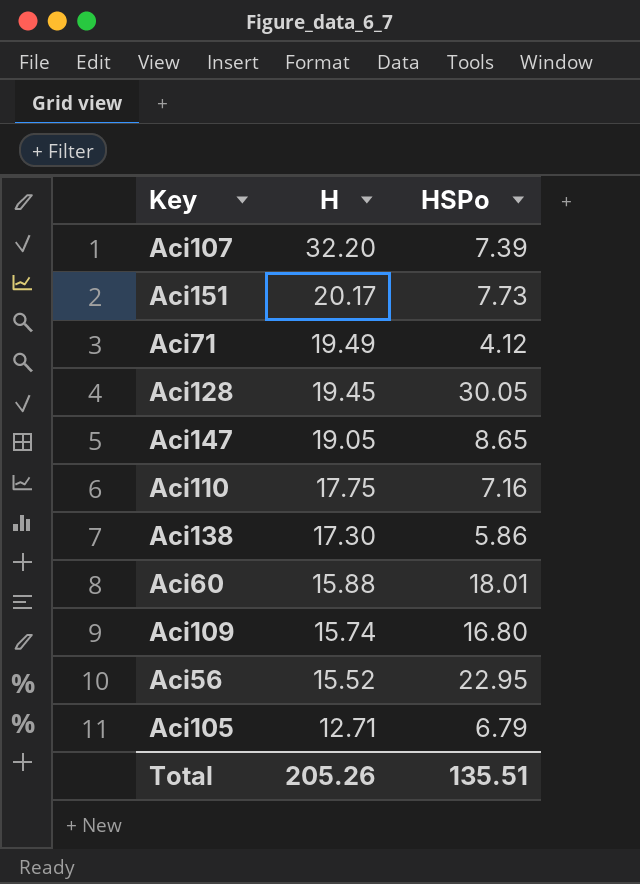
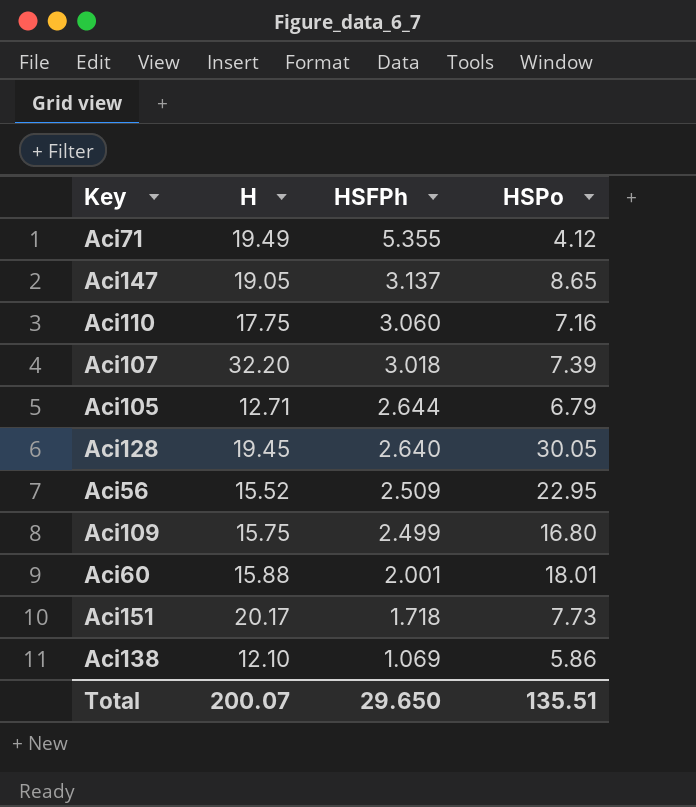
row order: H descending -> HSFPh descending
column HSFPh | position: none -> 3
Aci109 | H: 15.74 -> 15.75
Aci138 | H: 17.30 -> 12.10
Total | H: 205.26 -> 200.07

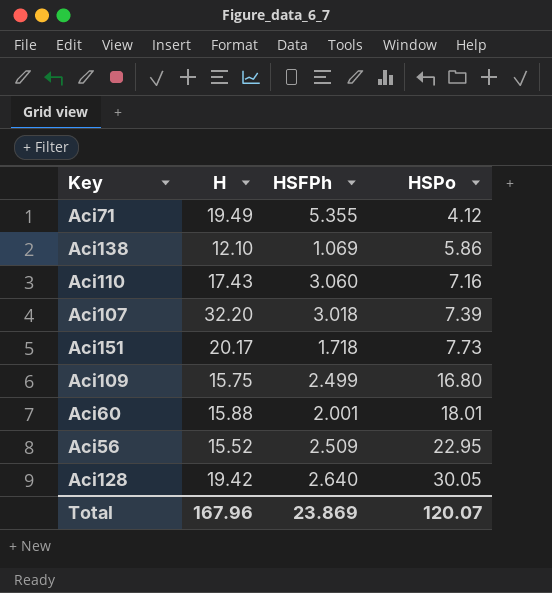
row order: HSFPh descending -> HSPo ascending
row Aci147: 19.05 | 3.137 | 8.65 -> none
row Aci105: 12.71 | 2.644 | 6.79 -> none
Aci110 | H: 17.75 -> 17.43
Aci128 | H: 19.45 -> 19.42
Total | H: 200.07 -> 167.96
Total | HSFPh: 29.650 -> 23.869
Total | HSPo: 135.51 -> 120.07

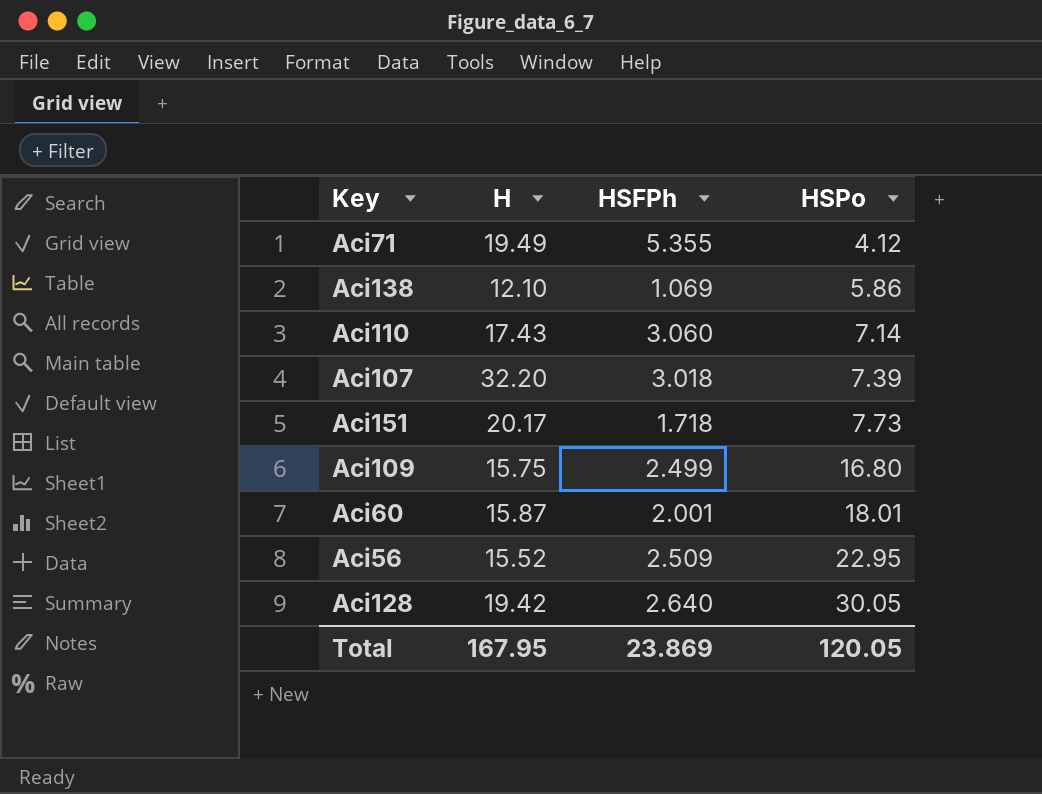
Aci110 | HSPo: 7.16 -> 7.14
Aci60 | H: 15.88 -> 15.87
Total | H: 167.96 -> 167.95
Total | HSPo: 120.07 -> 120.05

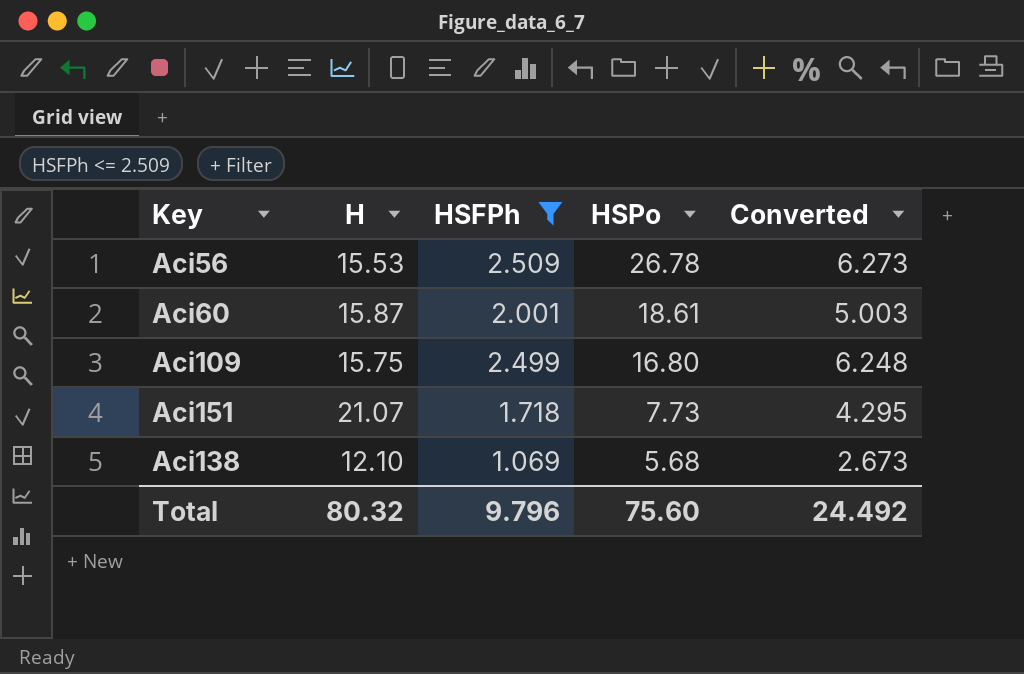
filter: none -> HSFPh <= 2.509
row order: HSPo ascending -> HSPo descending
column Converted | formula: none -> [HSFPh] * 2.5
Aci56 | H: 15.52 -> 15.53
Aci56 | HSPo: 22.95 -> 26.78
Aci60 | HSPo: 18.01 -> 18.61
Aci151 | H: 20.17 -> 21.07
Aci138 | HSPo: 5.86 -> 5.68
Total | H: 167.95 -> 80.32
Total | HSFPh: 23.869 -> 9.796
Total | HSPo: 120.05 -> 75.60

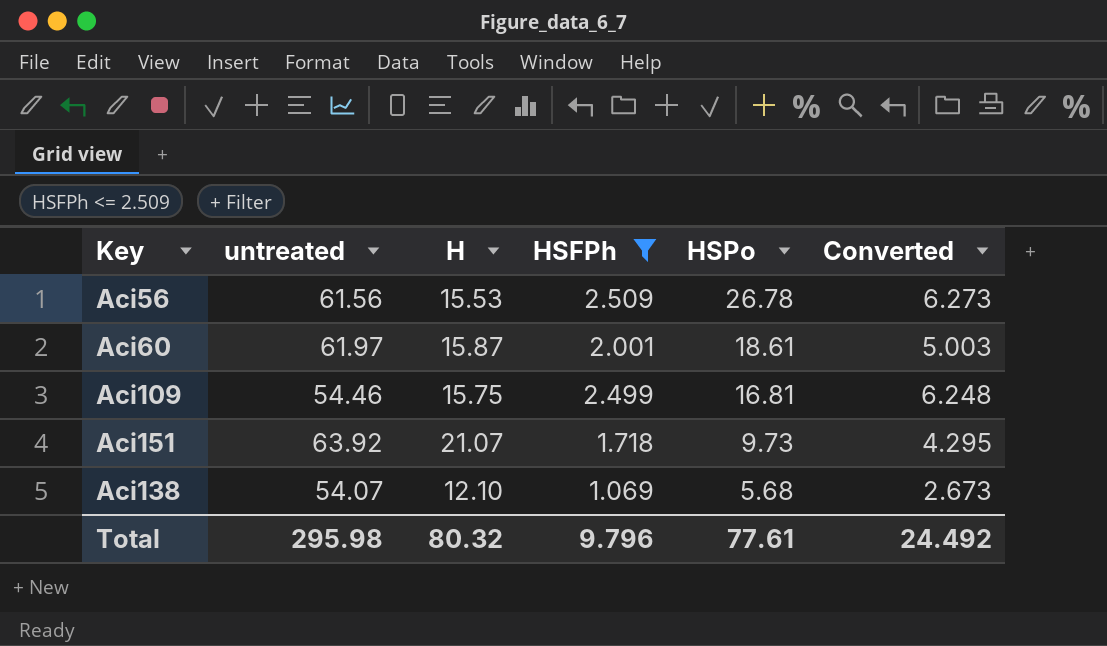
column untreated | position: none -> 2
Aci109 | HSPo: 16.80 -> 16.81
Aci151 | HSPo: 7.73 -> 9.73
Total | HSPo: 75.60 -> 77.61

